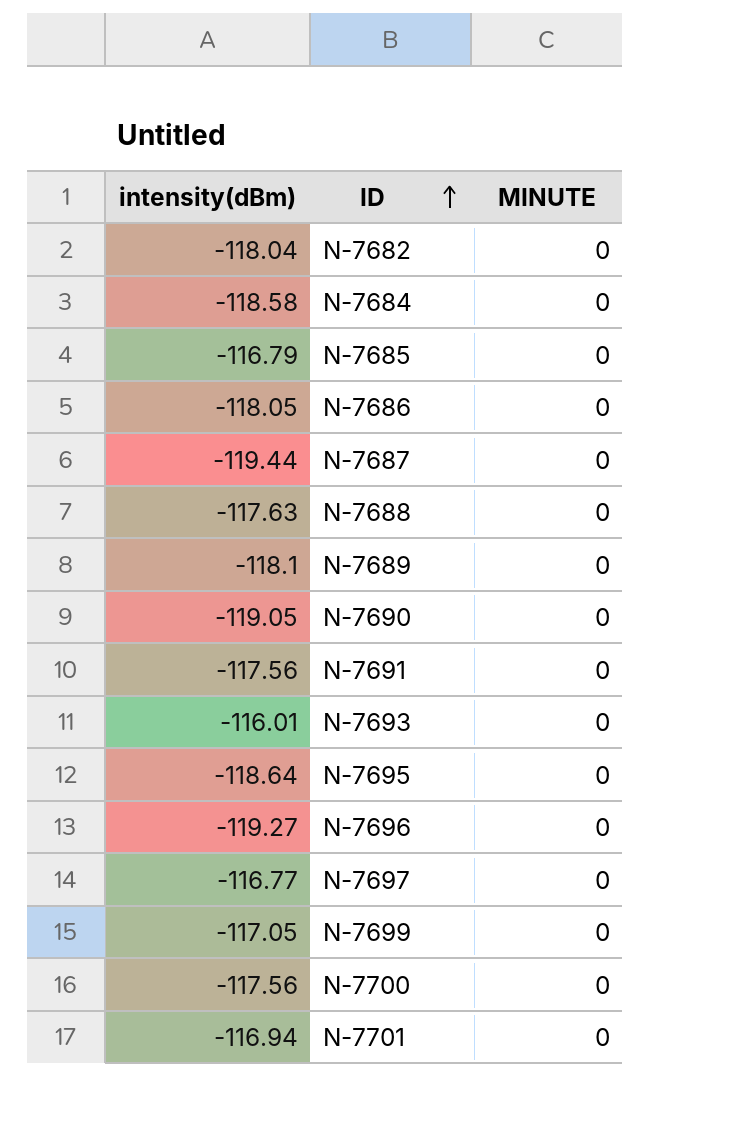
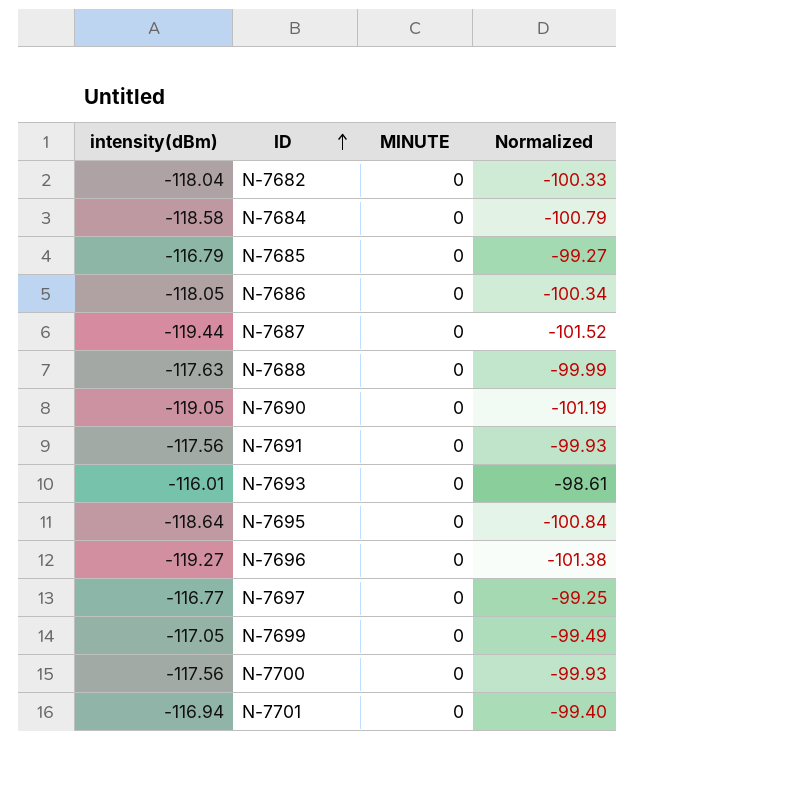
column Normalized | formula: none -> [intensity(dBm)] * 0.85
row N-7689: -118.1 | 0 -> none

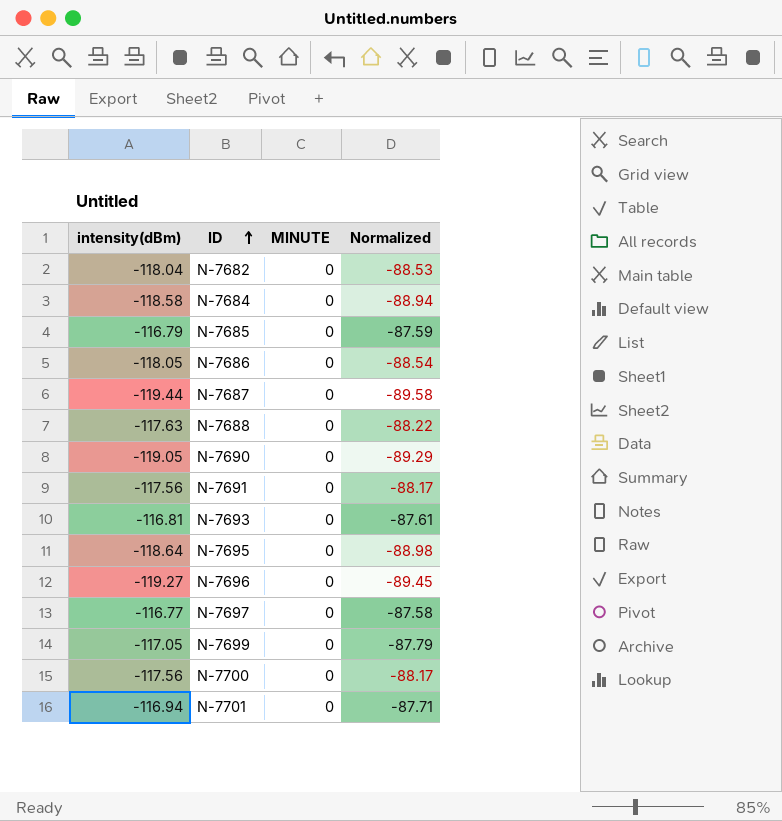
column Normalized | formula: [intensity(dBm)] * 0.85 -> [intensity(dBm)] * 0.75
N-7693 | intensity(dBm): -116.01 -> -116.81

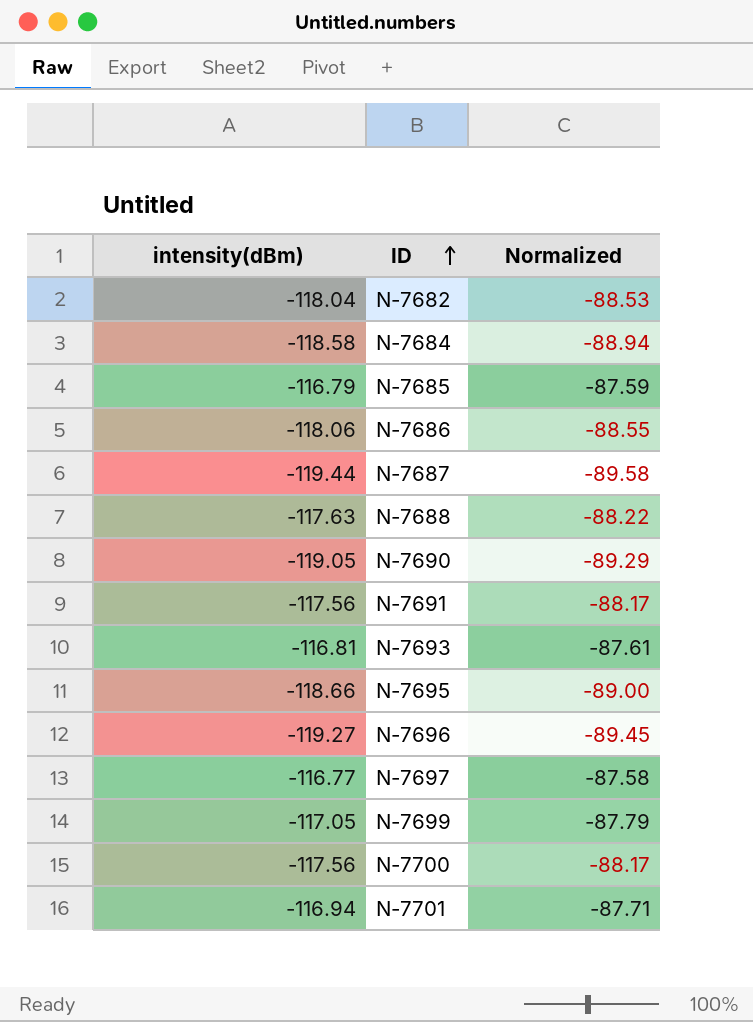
column MINUTE | position: 3 -> none
N-7686 | intensity(dBm): -118.05 -> -118.06
N-7686 | Normalized: -88.54 -> -88.55
N-7695 | intensity(dBm): -118.64 -> -118.66
N-7695 | Normalized: -88.98 -> -89.00

